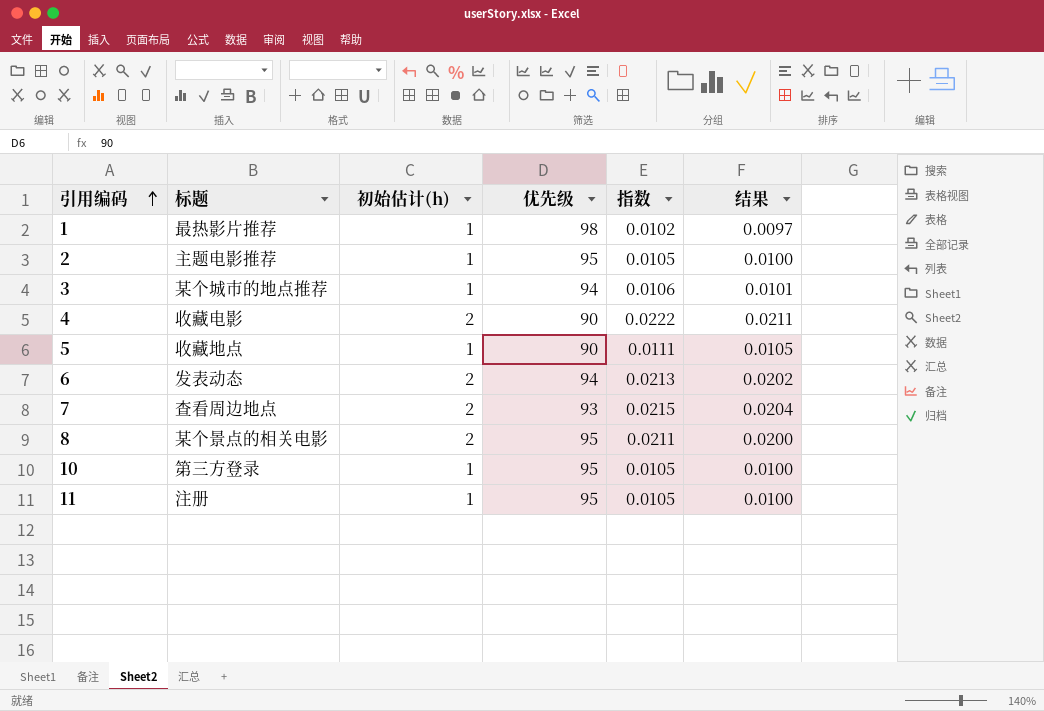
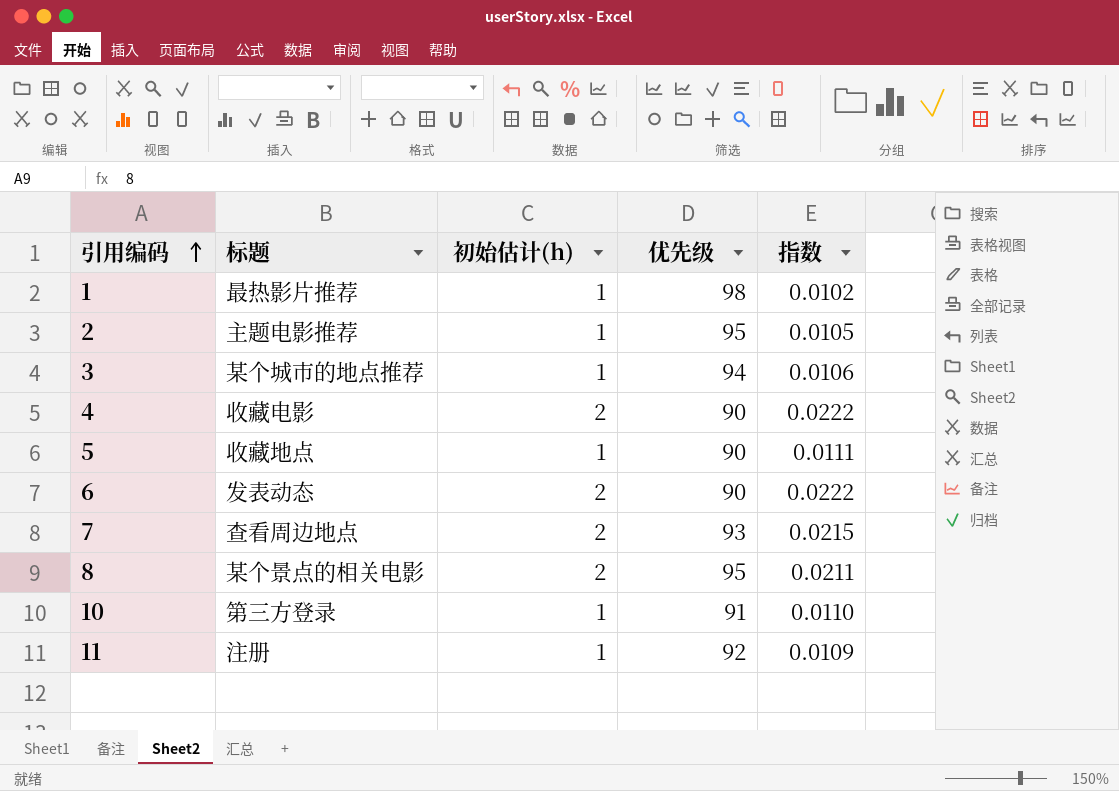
column 结果 | formula: [指数] * 0.95 -> none
6 | 优先级: 94 -> 90
6 | 指数: 0.0213 -> 0.0222
10 | 优先级: 95 -> 91
10 | 指数: 0.0105 -> 0.0110
11 | 优先级: 95 -> 92
11 | 指数: 0.0105 -> 0.0109

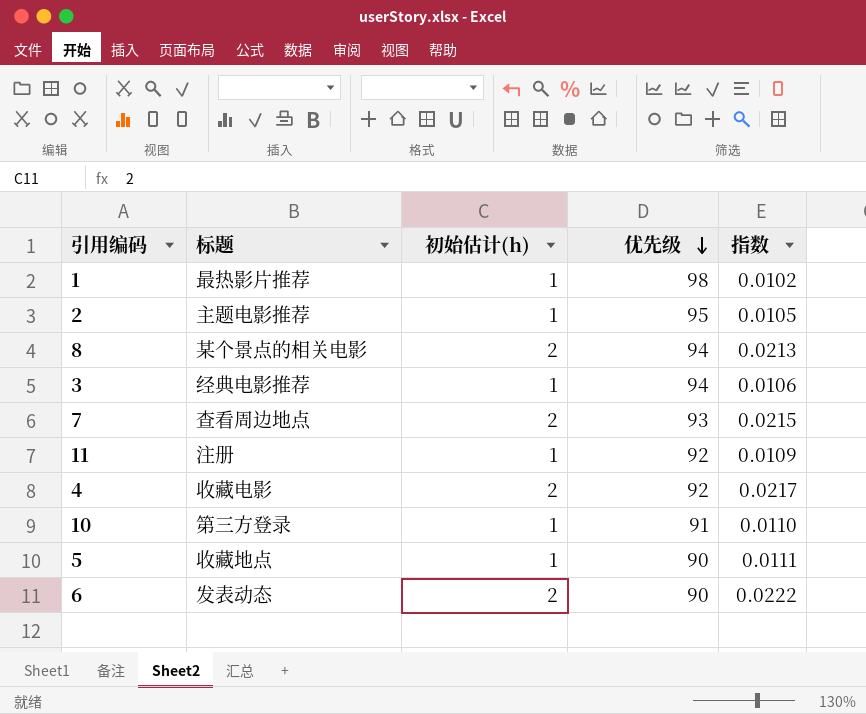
row order: 引用编码 ascending -> 优先级 descending
8 | 优先级: 95 -> 94
8 | 指数: 0.0211 -> 0.0213
3 | 标题: 某个城市的地点推荐 -> 经典电影推荐
4 | 优先级: 90 -> 92
4 | 指数: 0.0222 -> 0.0217

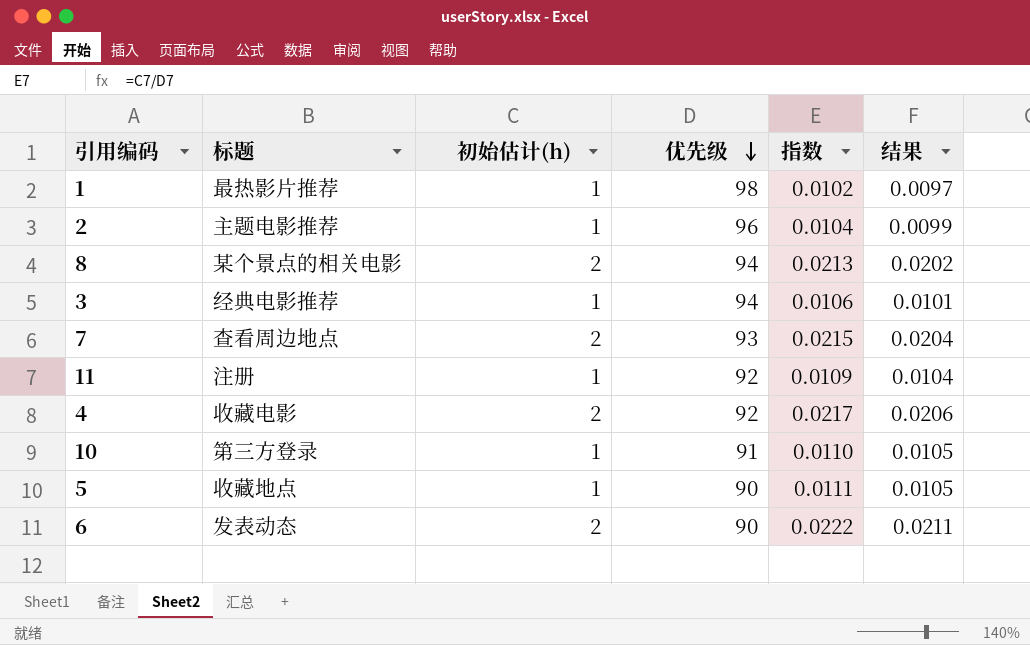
column 结果 | formula: none -> [指数] * 0.95
2 | 优先级: 95 -> 96
2 | 指数: 0.0105 -> 0.0104

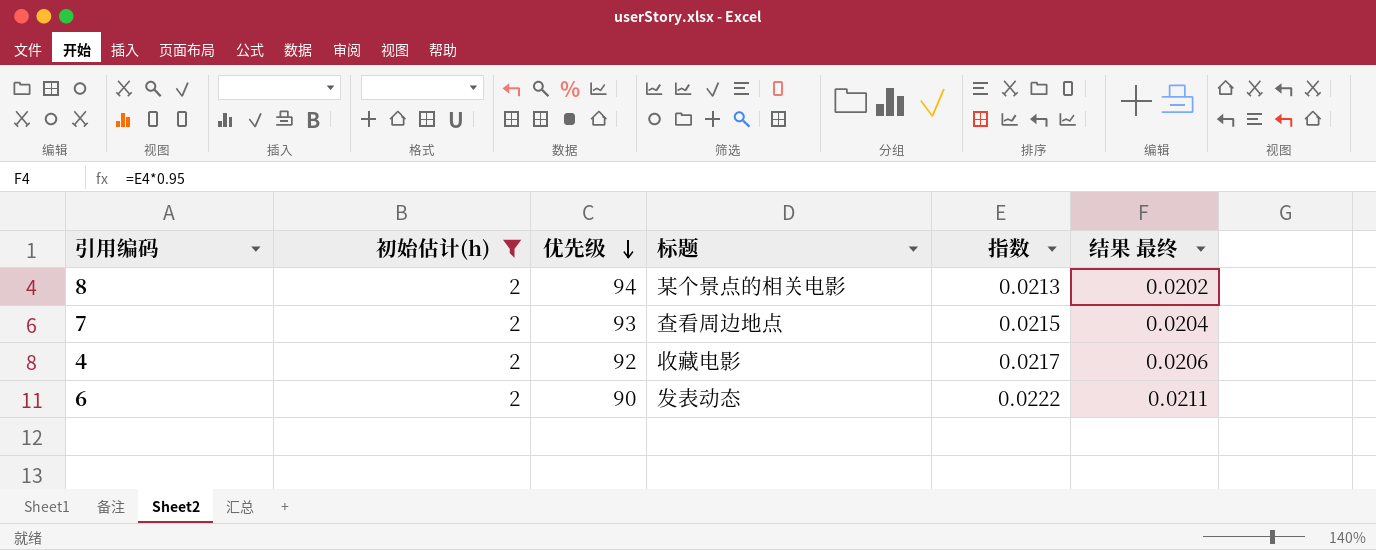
filter: none -> 初始估计(h) = 2
column 标题 | position: 2 -> 4
column name: 结果 -> 结果 最终

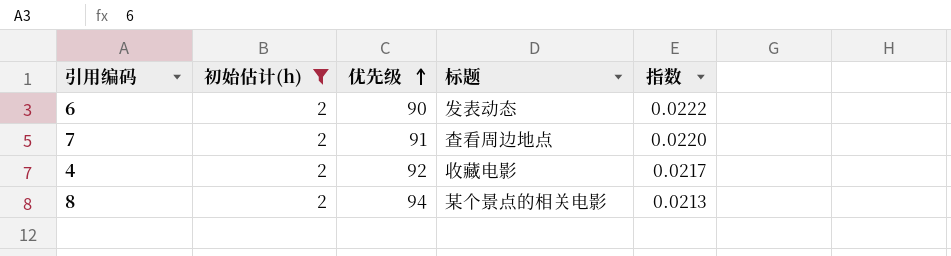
row order: 优先级 descending -> 优先级 ascending
column 结果 最终 | formula: [指数] * 0.95 -> none
7 | 优先级: 93 -> 91
7 | 指数: 0.0215 -> 0.0220

